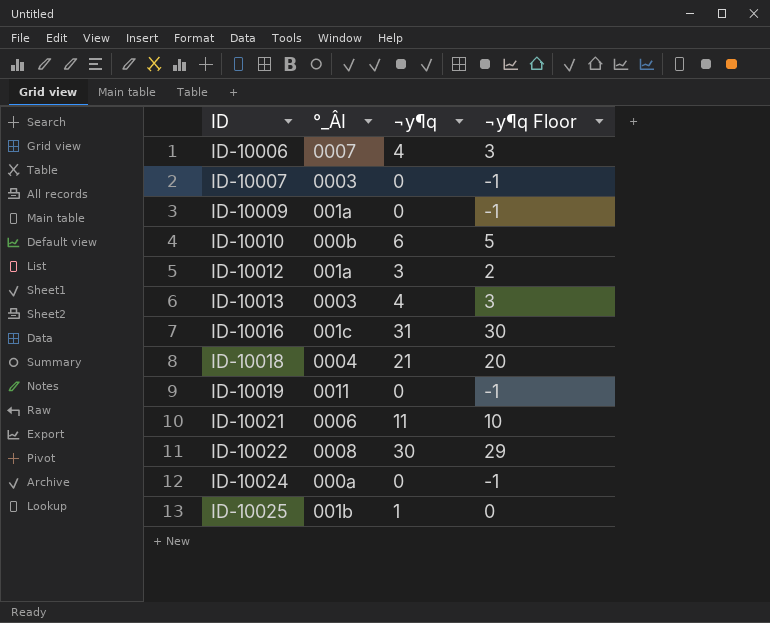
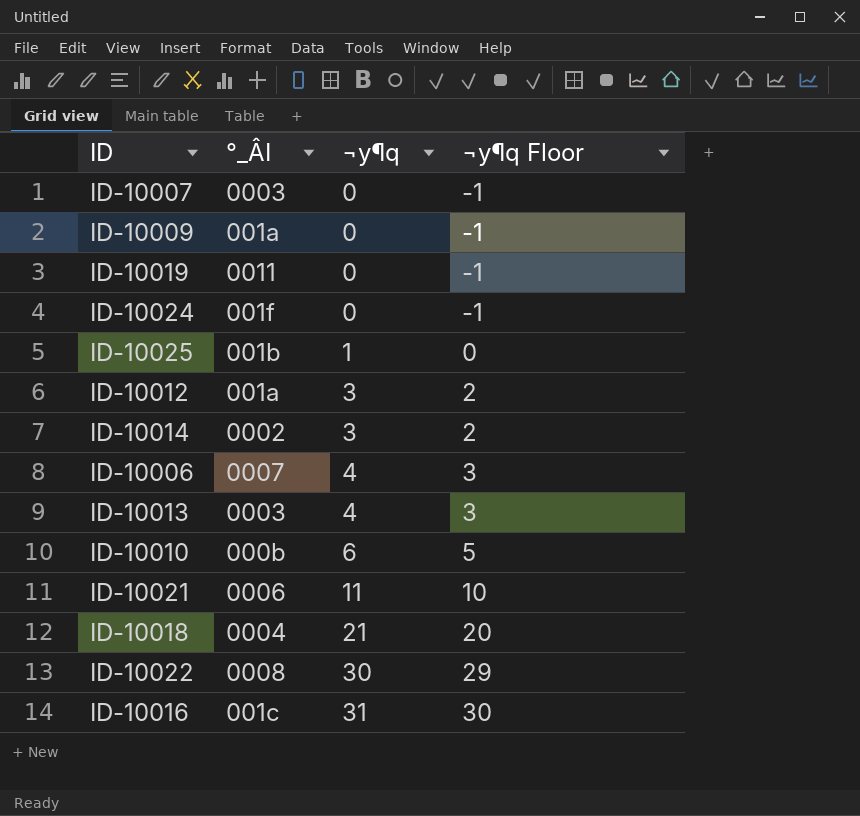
row order: ID ascending -> ¬y¶q ascending
ID-10024 | °_ÂI: 000a -> 001f
row ID-10014: none -> 0002 | 3 | 2

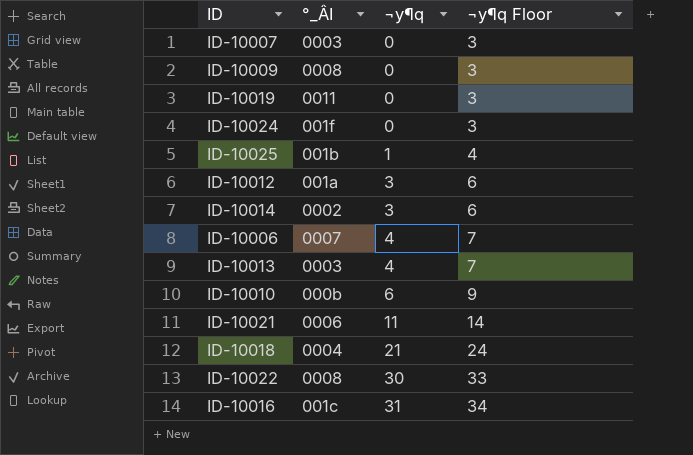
column ¬y¶q Floor | formula: [¬y¶q] - 1 -> [¬y¶q] + 3
ID-10009 | °_ÂI: 001a -> 0008

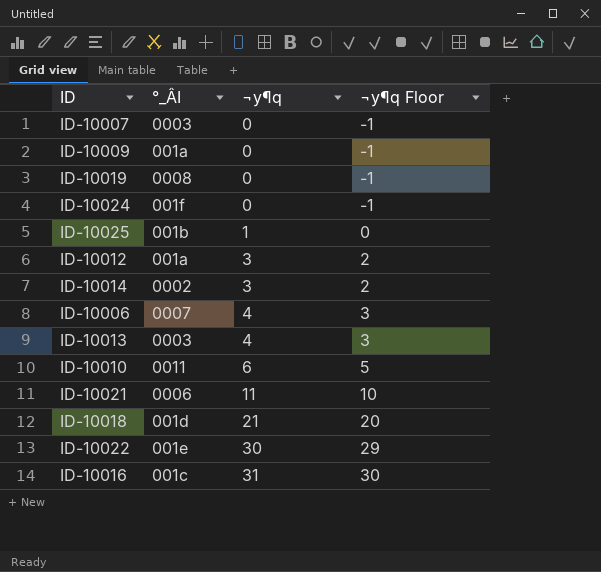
column ¬y¶q Floor | formula: [¬y¶q] + 3 -> [¬y¶q] - 1
ID-10009 | °_ÂI: 0008 -> 001a
ID-10019 | °_ÂI: 0011 -> 0008
ID-10010 | °_ÂI: 000b -> 0011
ID-10018 | °_ÂI: 0004 -> 001d
ID-10022 | °_ÂI: 0008 -> 001e

